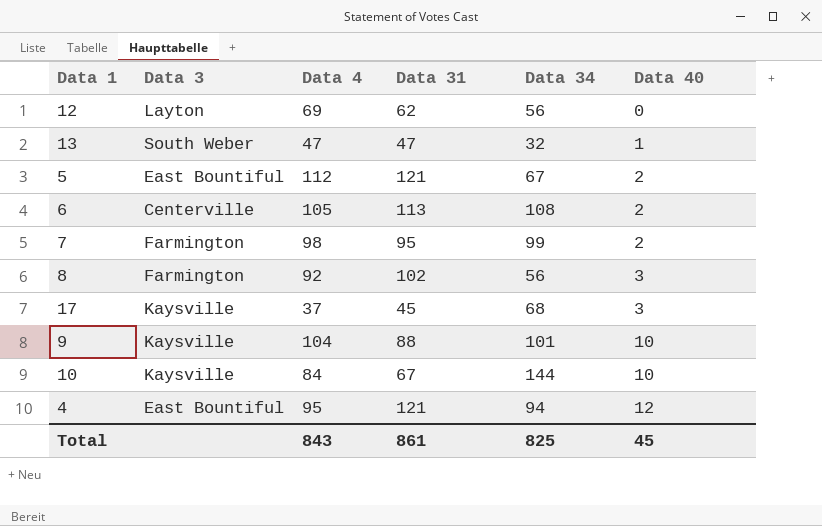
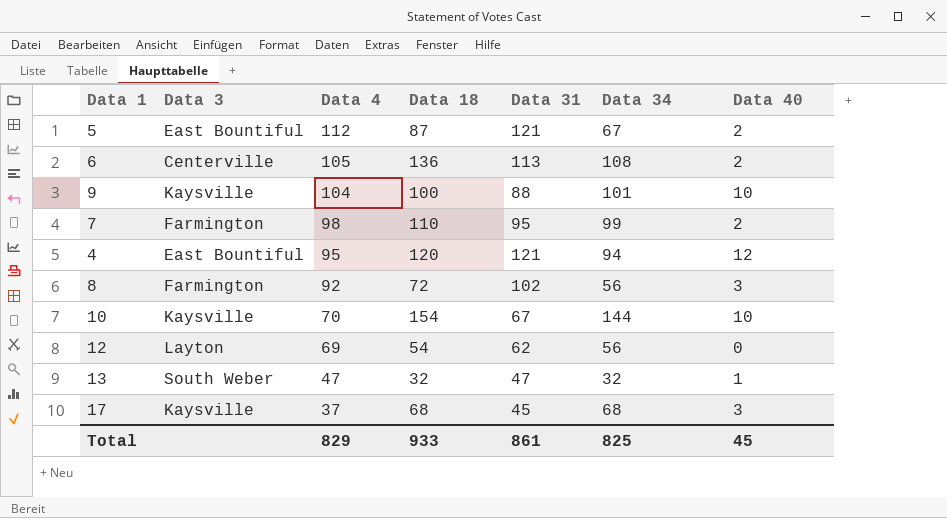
row order: Data 40 ascending -> Data 4 descending
column Data 18 | position: none -> 4
10 | Data 4: 84 -> 70
Total | Data 4: 843 -> 829

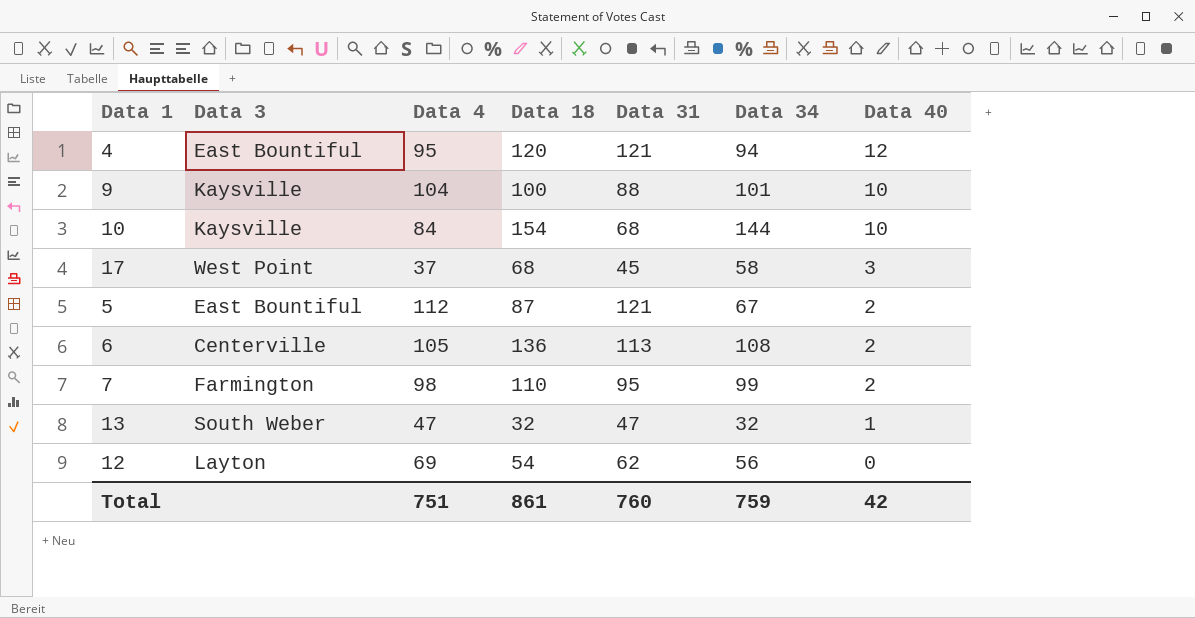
row order: Data 4 descending -> Data 40 descending
row 8: Farmington | 92 | 72 | 102 | 56 | 3 -> none
10 | Data 4: 70 -> 84
10 | Data 31: 67 -> 68
17 | Data 3: Kaysville -> West Point
17 | Data 34: 68 -> 58
Total | Data 4: 829 -> 751
Total | Data 18: 933 -> 861
Total | Data 31: 861 -> 760
Total | Data 34: 825 -> 759
Total | Data 40: 45 -> 42

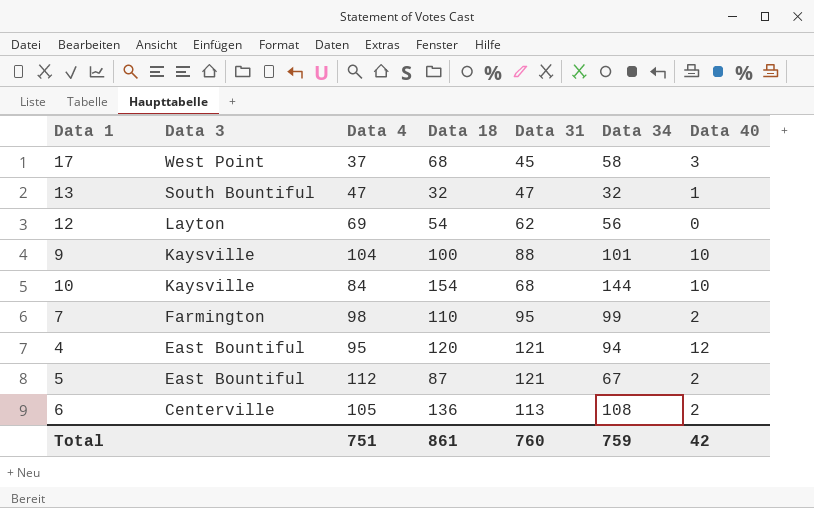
row order: Data 40 descending -> Data 3 descending
13 | Data 3: South Weber -> South Bountiful

